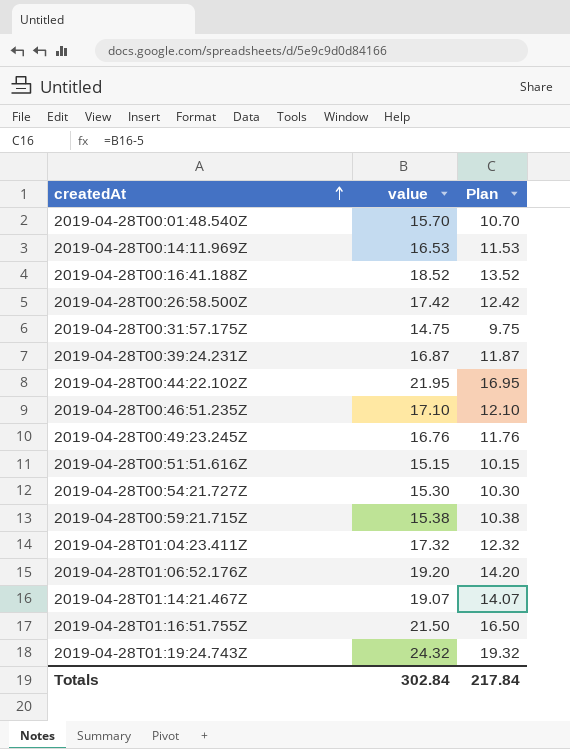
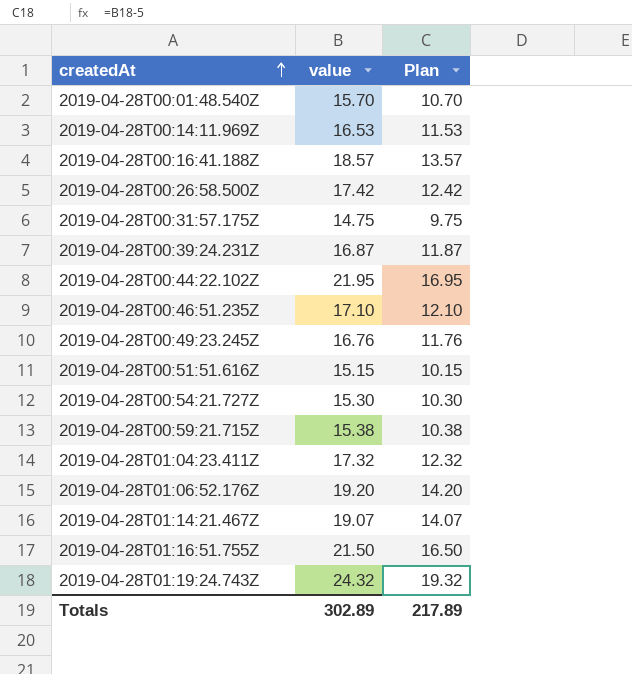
2019-04-28T00:16:41.188Z | value: 18.52 -> 18.57
2019-04-28T00:16:41.188Z | Plan: 13.52 -> 13.57
Totals | value: 302.84 -> 302.89
Totals | Plan: 217.84 -> 217.89

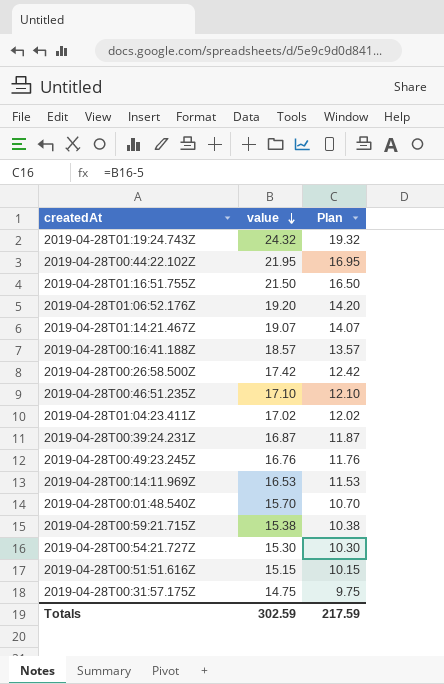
row order: createdAt ascending -> value descending
2019-04-28T01:04:23.411Z | value: 17.32 -> 17.02
2019-04-28T01:04:23.411Z | Plan: 12.32 -> 12.02
Totals | value: 302.89 -> 302.59
Totals | Plan: 217.89 -> 217.59

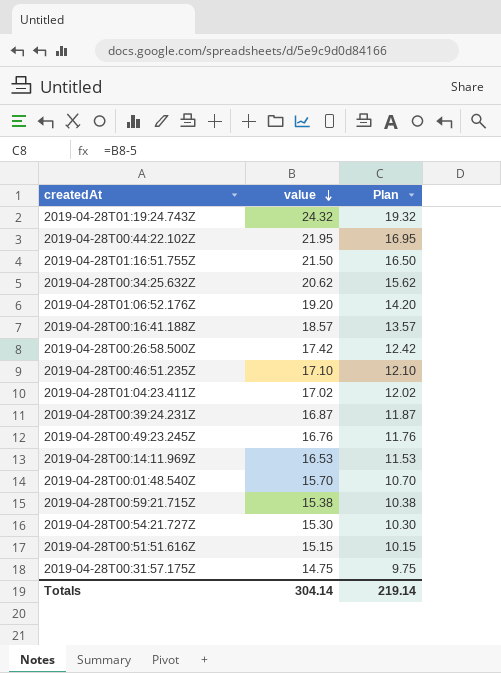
row 2019-04-28T01:14:21.467Z: 19.07 | 14.07 -> none
row 2019-04-28T00:34:25.632Z: none -> 20.62 | 15.62
Totals | value: 302.59 -> 304.14
Totals | Plan: 217.59 -> 219.14

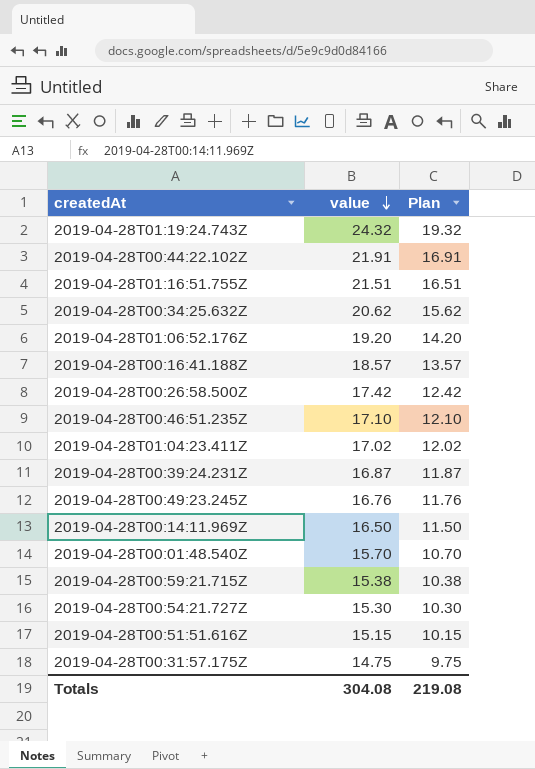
2019-04-28T00:44:22.102Z | value: 21.95 -> 21.91
2019-04-28T00:44:22.102Z | Plan: 16.95 -> 16.91
2019-04-28T01:16:51.755Z | value: 21.50 -> 21.51
2019-04-28T01:16:51.755Z | Plan: 16.50 -> 16.51
2019-04-28T00:14:11.969Z | value: 16.53 -> 16.50
2019-04-28T00:14:11.969Z | Plan: 11.53 -> 11.50
Totals | value: 304.14 -> 304.08
Totals | Plan: 219.14 -> 219.08

